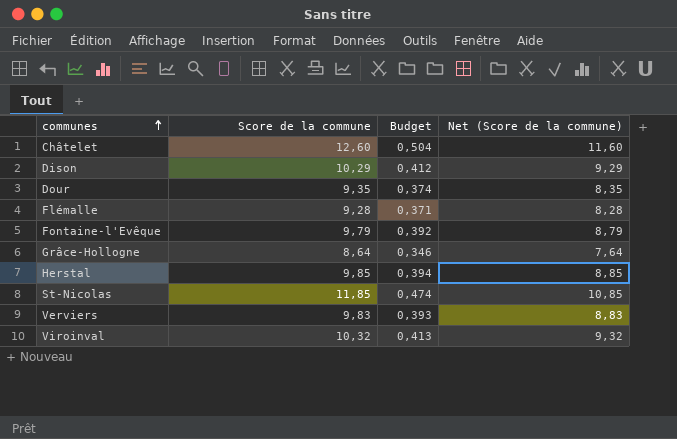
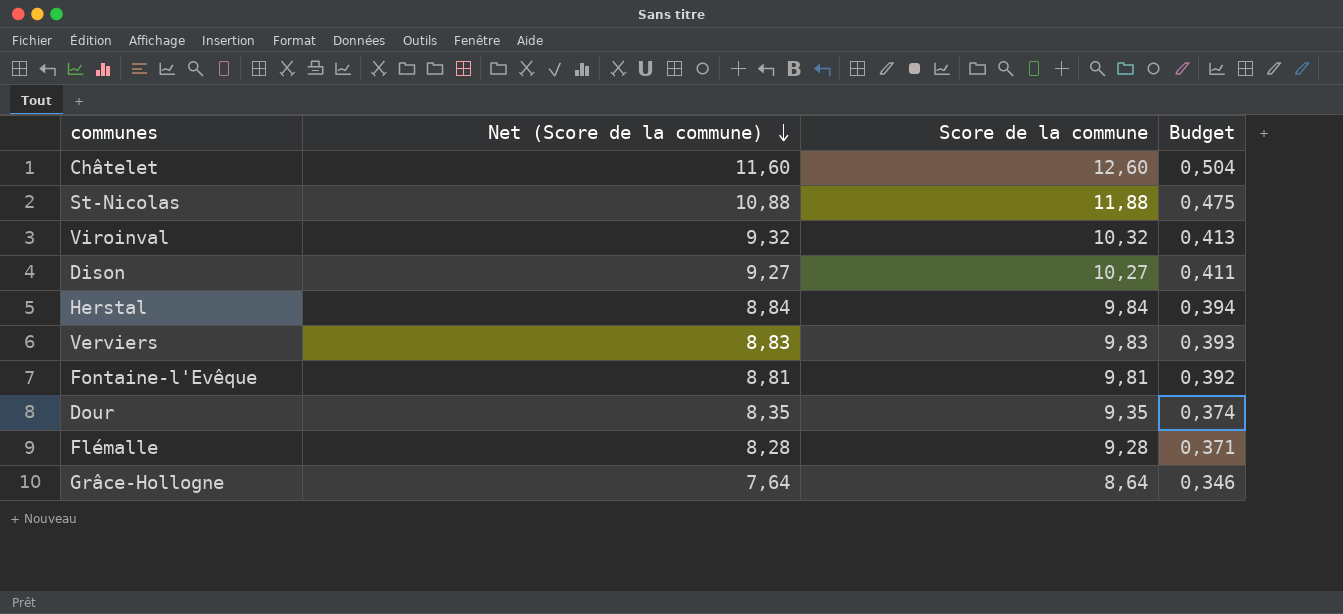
row order: communes ascending -> Net (Score de la commune) descending
column Net (Score de la commune) | position: 4 -> 2
St-Nicolas | Net (Score de la commune): 10,85 -> 10,88
St-Nicolas | Score de la commune: 11,85 -> 11,88
St-Nicolas | Budget: 0,474 -> 0,475
Dison | Net (Score de la commune): 9,29 -> 9,27
Dison | Score de la commune: 10,29 -> 10,27
Dison | Budget: 0,412 -> 0,411
Herstal | Net (Score de la commune): 8,85 -> 8,84
Herstal | Score de la commune: 9,85 -> 9,84
Fontaine-l'Evêque | Net (Score de la commune): 8,79 -> 8,81
Fontaine-l'Evêque | Score de la commune: 9,79 -> 9,81

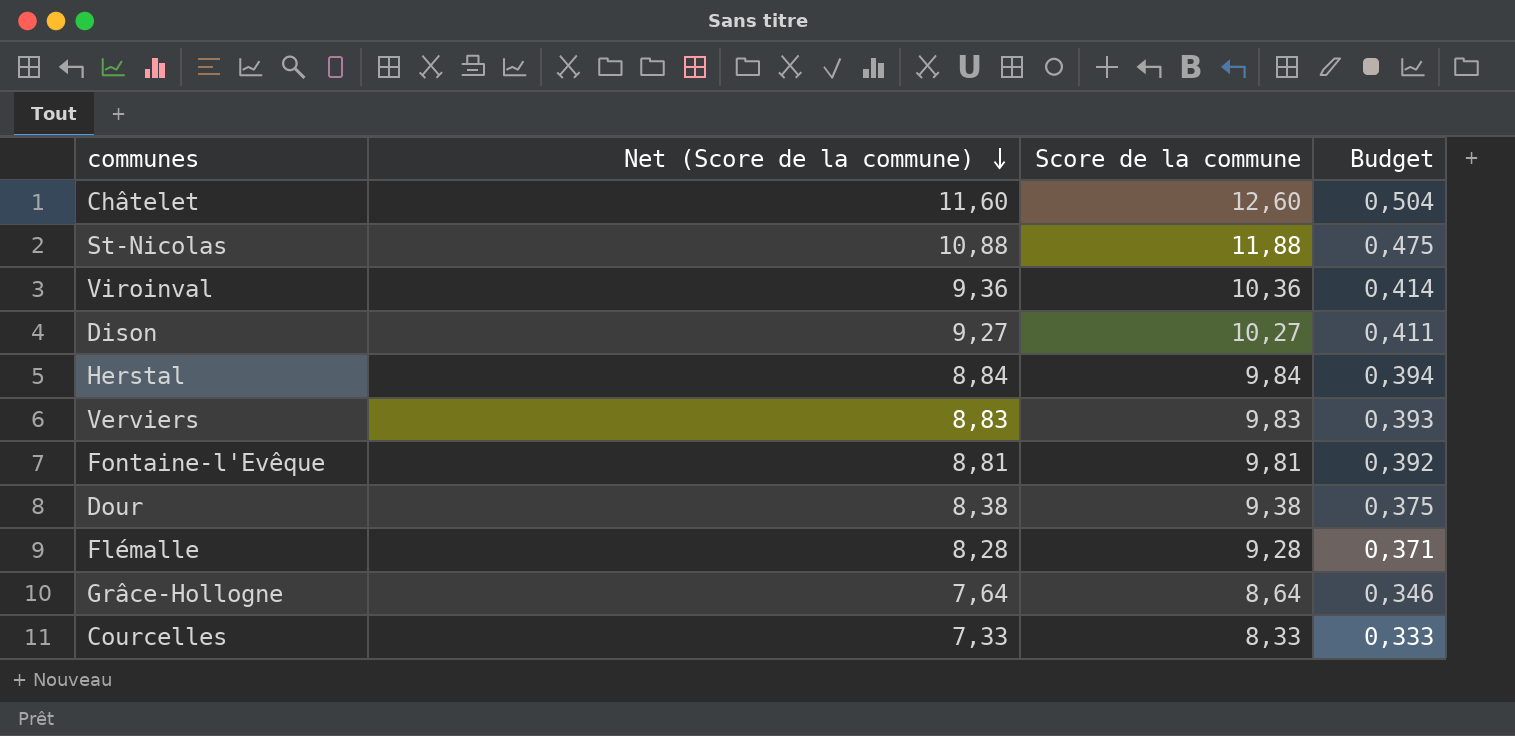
Viroinval | Net (Score de la commune): 9,32 -> 9,36
Viroinval | Score de la commune: 10,32 -> 10,36
Viroinval | Budget: 0,413 -> 0,414
Dour | Net (Score de la commune): 8,35 -> 8,38
Dour | Score de la commune: 9,35 -> 9,38
Dour | Budget: 0,374 -> 0,375
row Courcelles: none -> 7,33 | 8,33 | 0,333

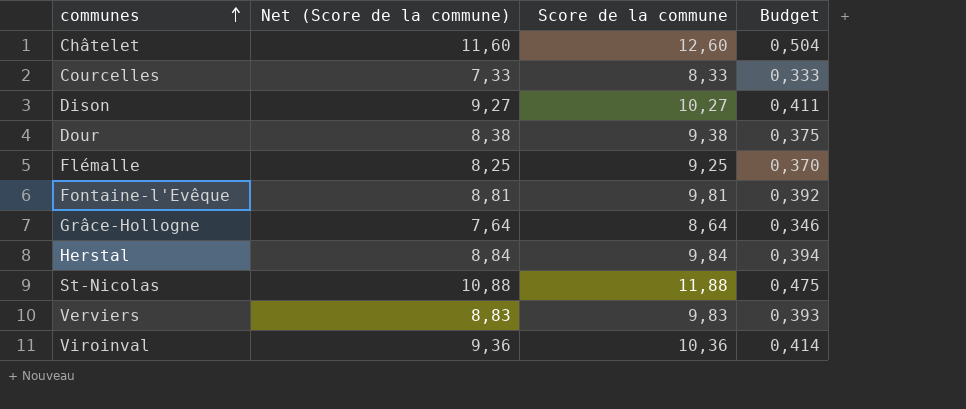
row order: Net (Score de la commune) descending -> communes ascending
Flémalle | Net (Score de la commune): 8,28 -> 8,25
Flémalle | Score de la commune: 9,28 -> 9,25
Flémalle | Budget: 0,371 -> 0,370

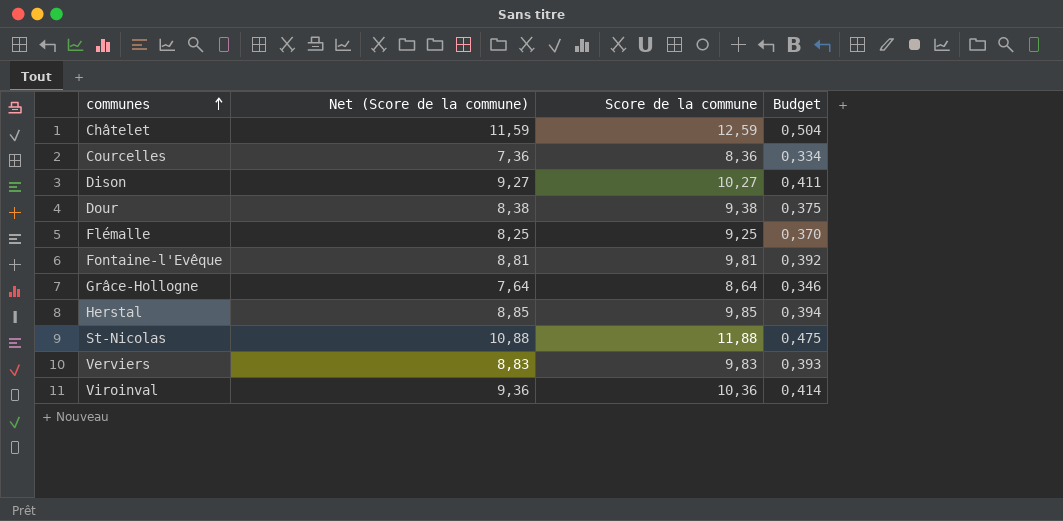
Châtelet | Net (Score de la commune): 11,60 -> 11,59
Châtelet | Score de la commune: 12,60 -> 12,59
Courcelles | Net (Score de la commune): 7,33 -> 7,36
Courcelles | Score de la commune: 8,33 -> 8,36
Courcelles | Budget: 0,333 -> 0,334
Herstal | Net (Score de la commune): 8,84 -> 8,85
Herstal | Score de la commune: 9,84 -> 9,85

